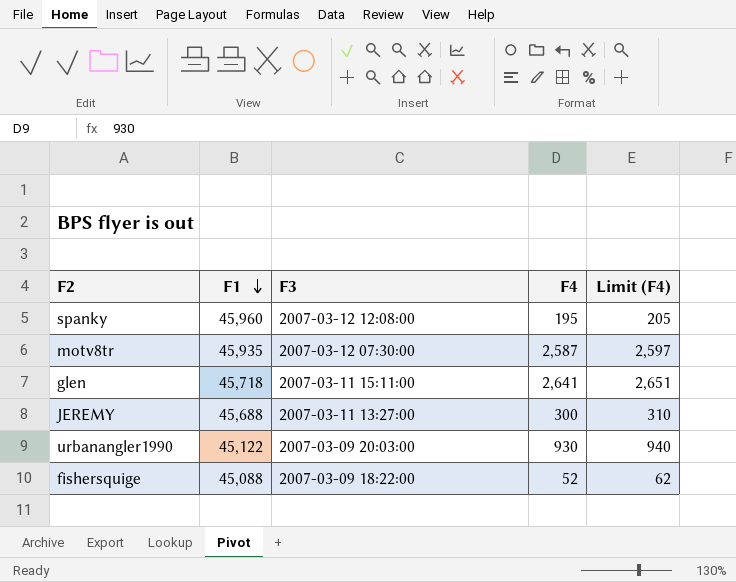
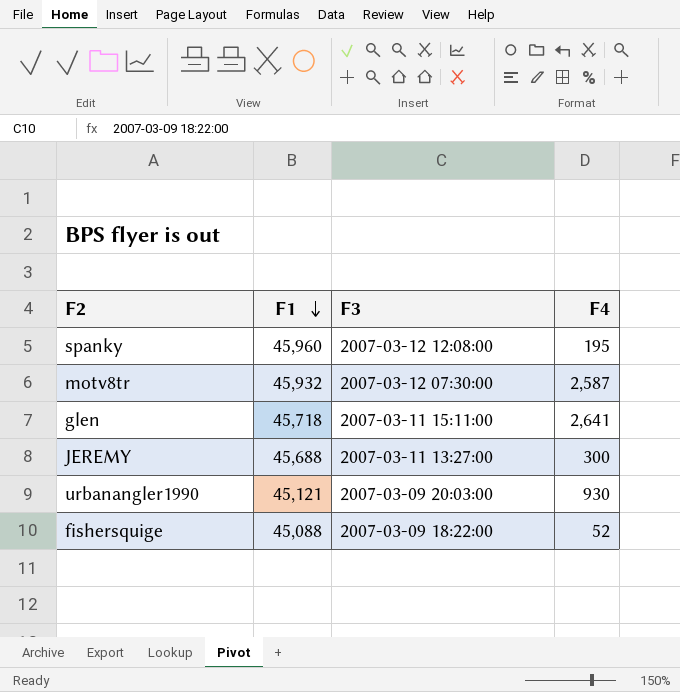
column Limit (F4) | formula: [F4] + 10 -> none
motv8tr | F1: 45,935 -> 45,932
urbanangler1990 | F1: 45,122 -> 45,121

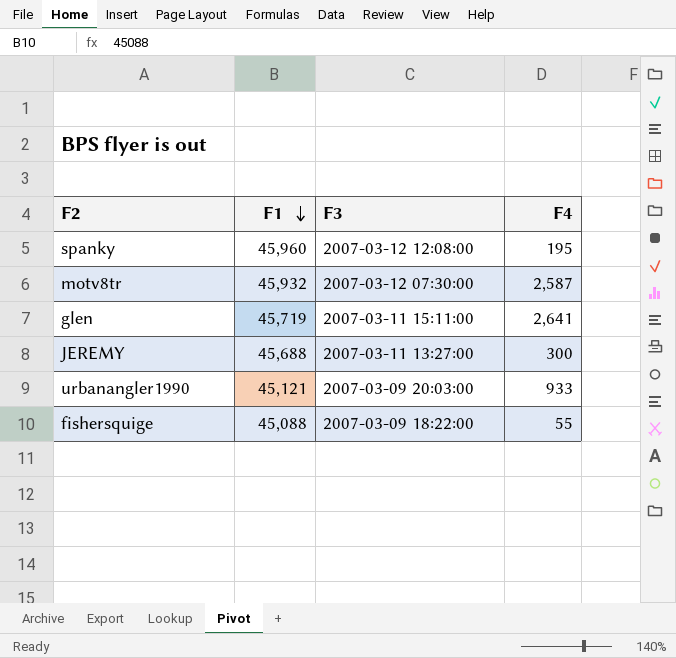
glen | F1: 45,718 -> 45,719
urbanangler1990 | F4: 930 -> 933
fishersquige | F4: 52 -> 55

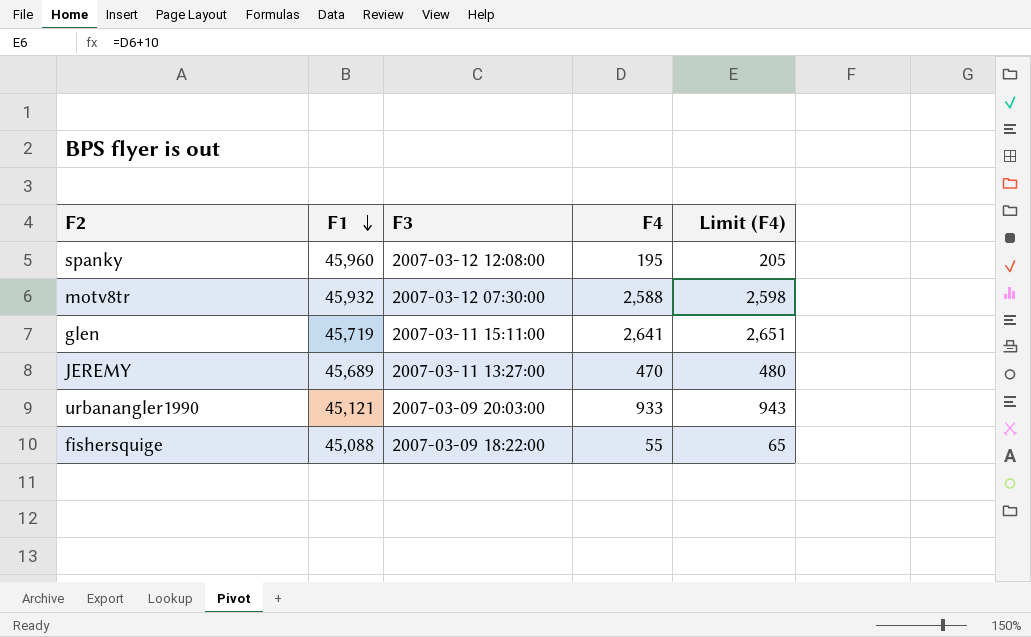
column Limit (F4) | formula: none -> [F4] + 10
motv8tr | F4: 2,587 -> 2,588
JEREMY | F1: 45,688 -> 45,689
JEREMY | F4: 300 -> 470

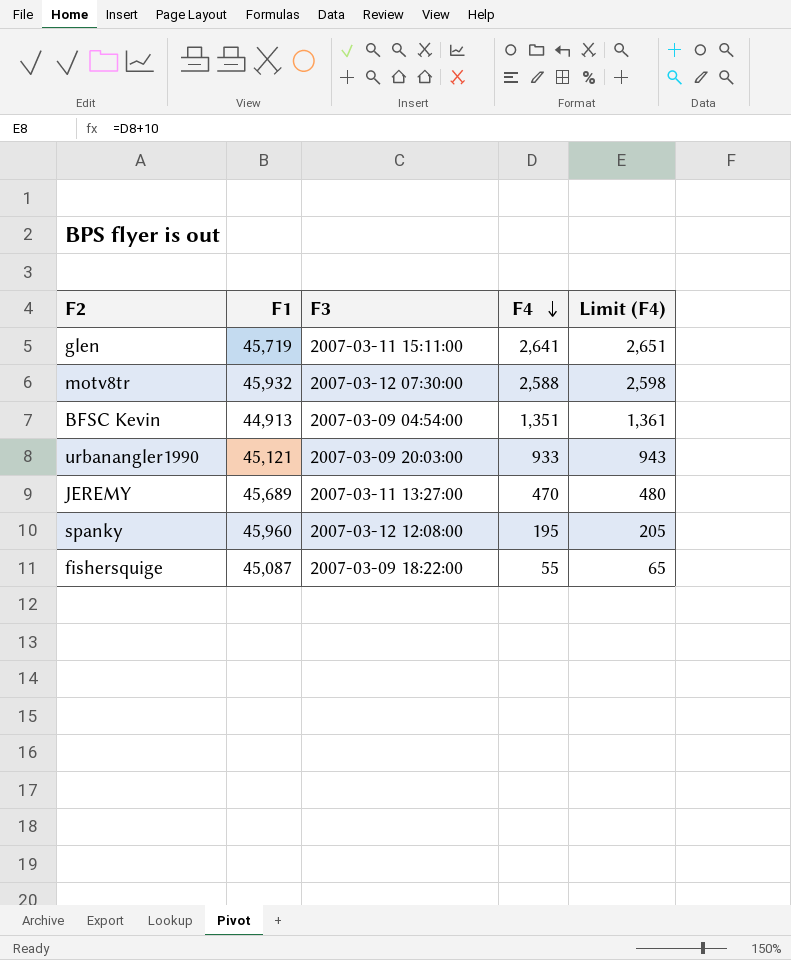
row order: F1 descending -> F4 descending
row BFSC Kevin: none -> 44,913 | 2007-03-09 04:54:00 | 1,351 | 1,361
fishersquige | F1: 45,088 -> 45,087

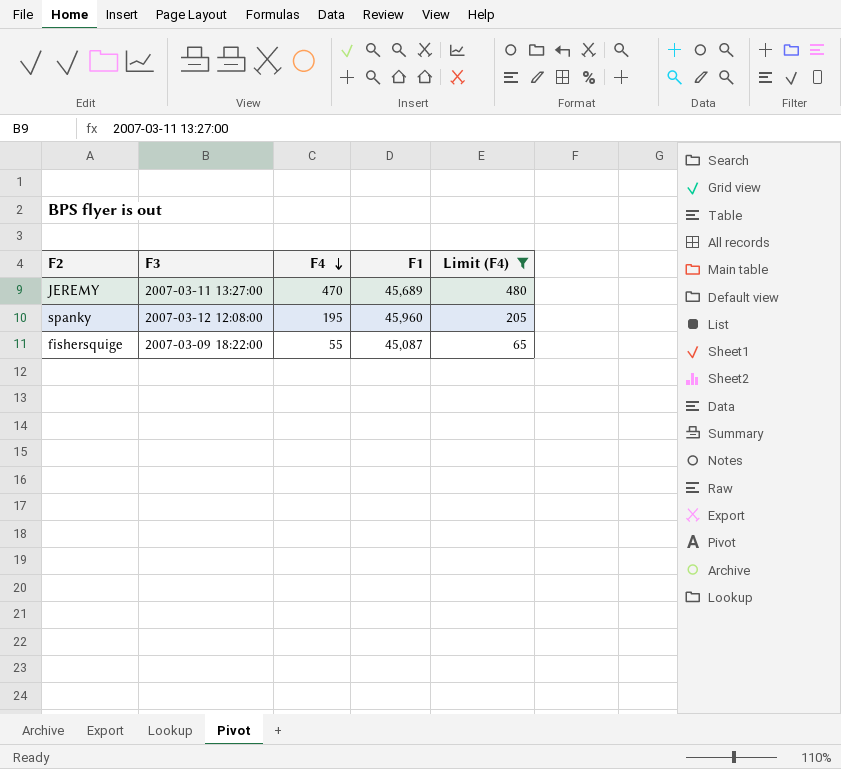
filter: none -> Limit (F4) <= 480
column F1 | position: 2 -> 4

